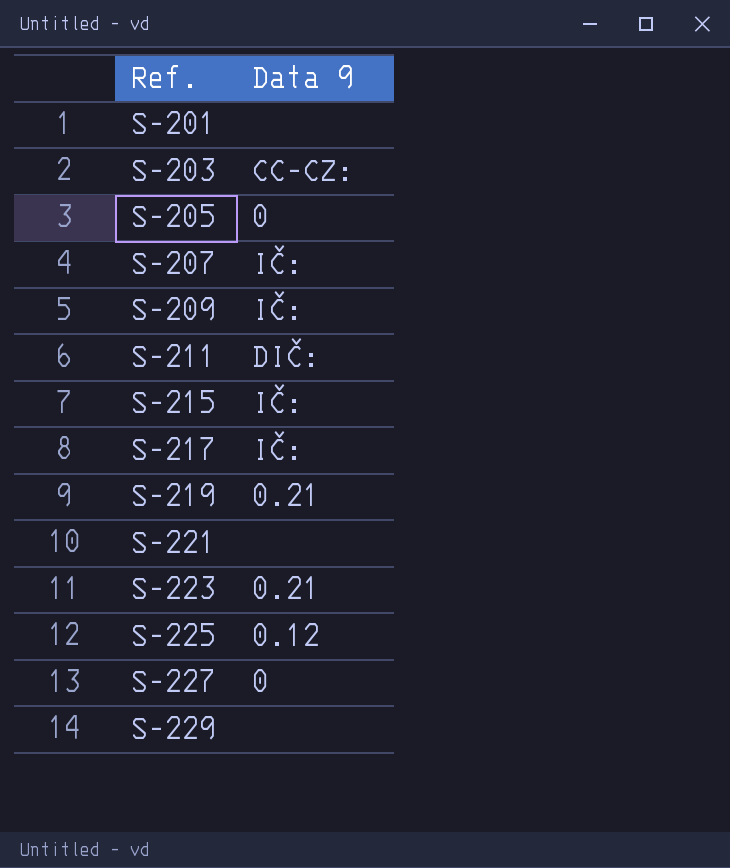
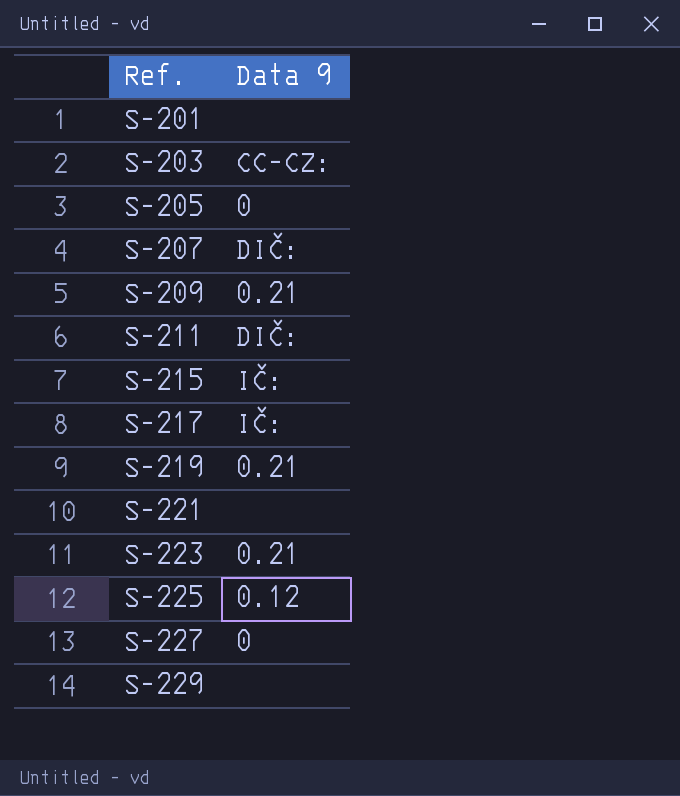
S-207 | Data 9: IČ: -> DIČ:
S-209 | Data 9: IČ: -> 0.21

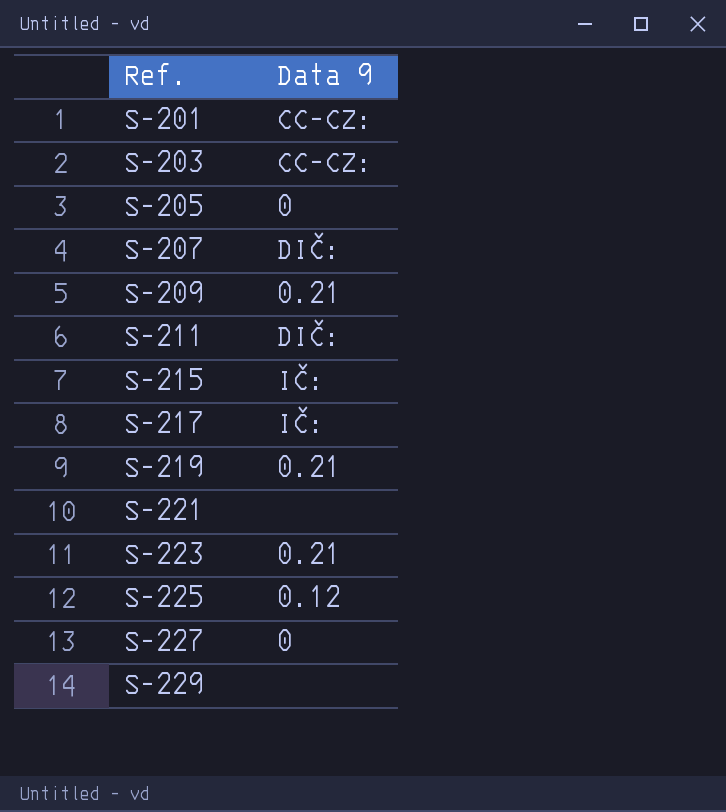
S-201 | Data 9: none -> CC-CZ:

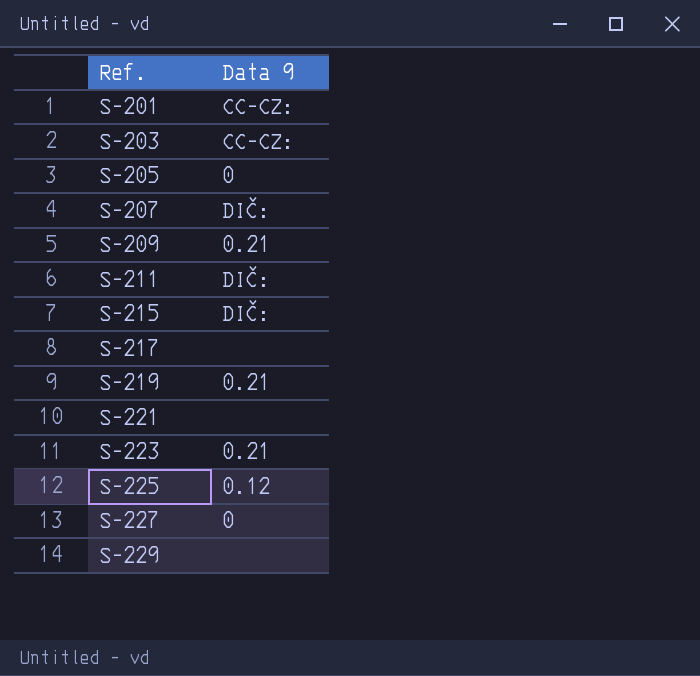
S-215 | Data 9: IČ: -> DIČ:
S-217 | Data 9: IČ: -> none

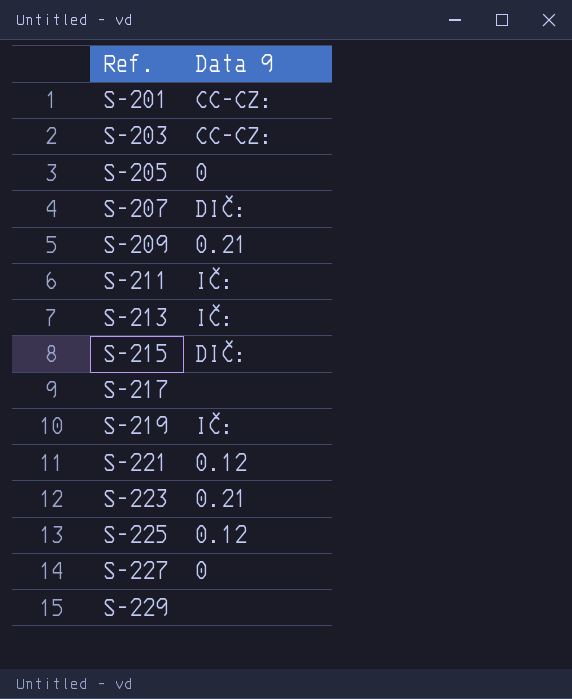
S-211 | Data 9: DIČ: -> IČ:
row S-213: none -> IČ:
S-219 | Data 9: 0.21 -> IČ:
S-221 | Data 9: none -> 0.12

